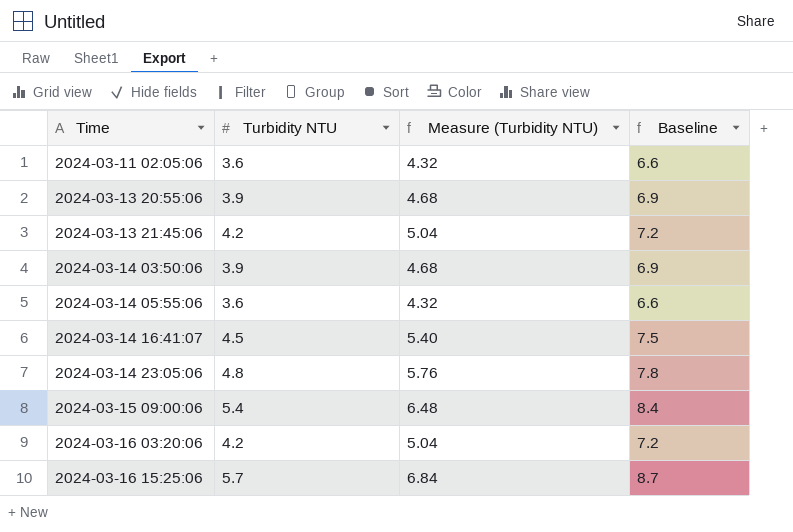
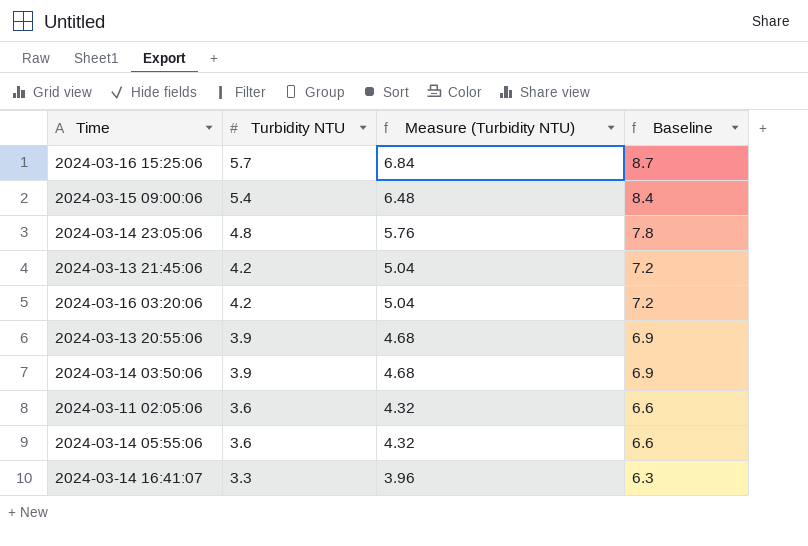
row order: Time ascending -> Turbidity NTU descending
2024-03-14 16:41:07 | Turbidity NTU: 4.5 -> 3.3
2024-03-14 16:41:07 | Measure (Turbidity NTU): 5.40 -> 3.96
2024-03-14 16:41:07 | Baseline: 7.5 -> 6.3

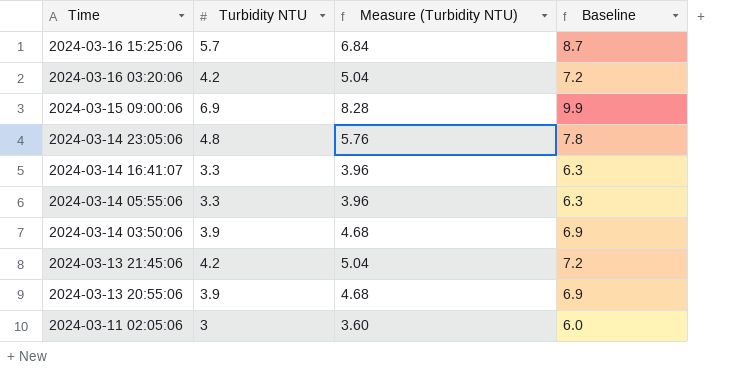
row order: Turbidity NTU descending -> Time descending
2024-03-15 09:00:06 | Turbidity NTU: 5.4 -> 6.9
2024-03-15 09:00:06 | Measure (Turbidity NTU): 6.48 -> 8.28
2024-03-15 09:00:06 | Baseline: 8.4 -> 9.9
2024-03-14 05:55:06 | Turbidity NTU: 3.6 -> 3.3
2024-03-14 05:55:06 | Measure (Turbidity NTU): 4.32 -> 3.96
2024-03-14 05:55:06 | Baseline: 6.6 -> 6.3
2024-03-11 02:05:06 | Turbidity NTU: 3.6 -> 3
2024-03-11 02:05:06 | Measure (Turbidity NTU): 4.32 -> 3.60
2024-03-11 02:05:06 | Baseline: 6.6 -> 6.0

